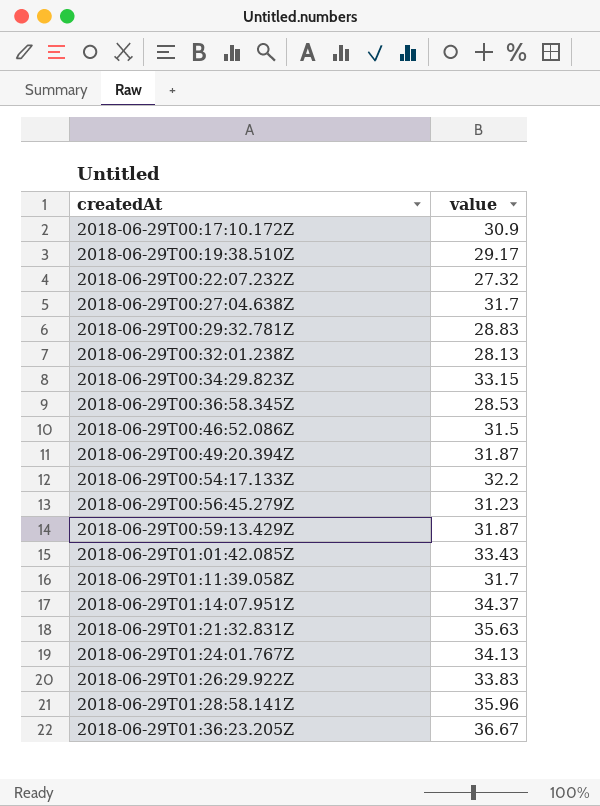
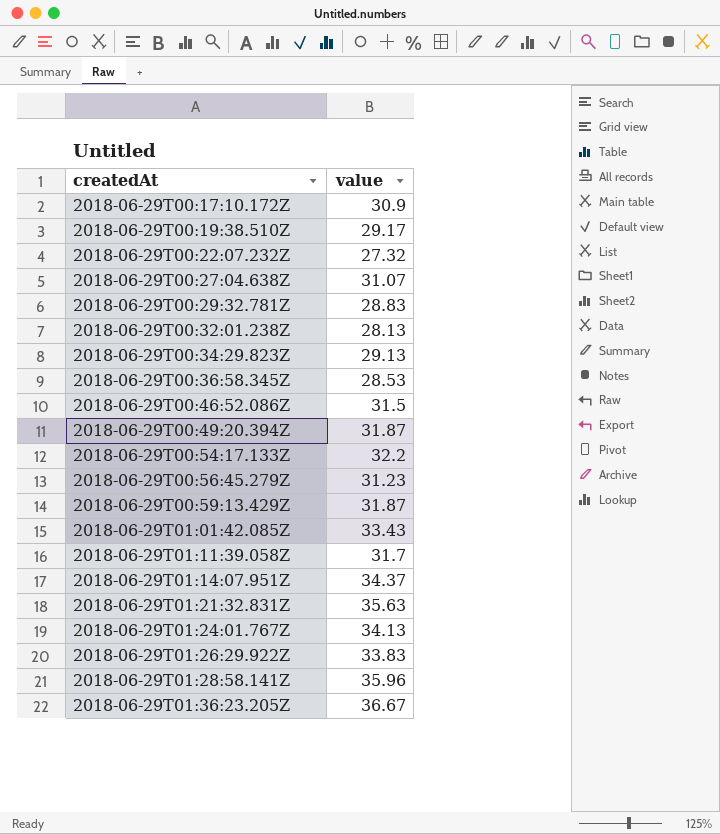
2018-06-29T00:27:04.638Z | value: 31.7 -> 31.07
2018-06-29T00:34:29.823Z | value: 33.15 -> 29.13

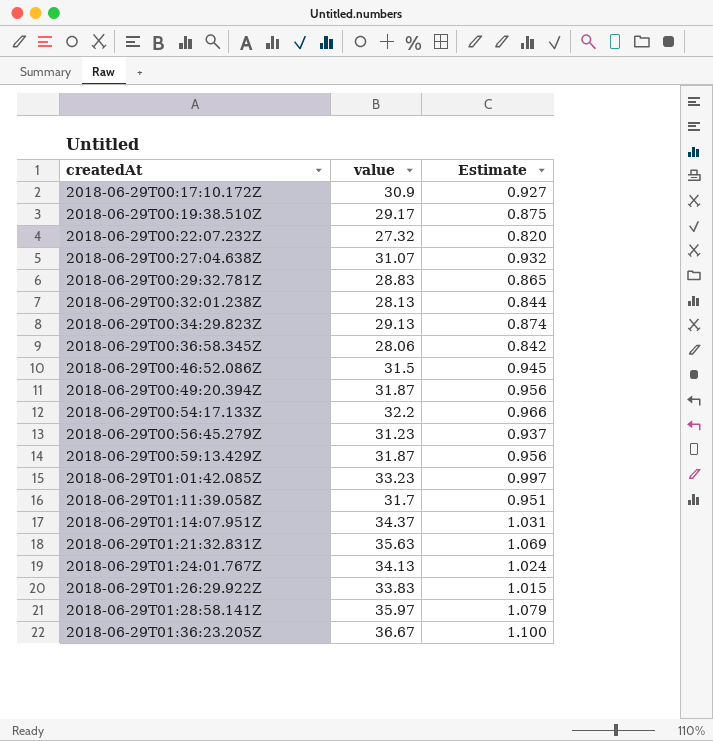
column Estimate | formula: none -> [value] * 0.03
2018-06-29T00:36:58.345Z | value: 28.53 -> 28.06
2018-06-29T01:01:42.085Z | value: 33.43 -> 33.23
2018-06-29T01:28:58.141Z | value: 35.96 -> 35.97

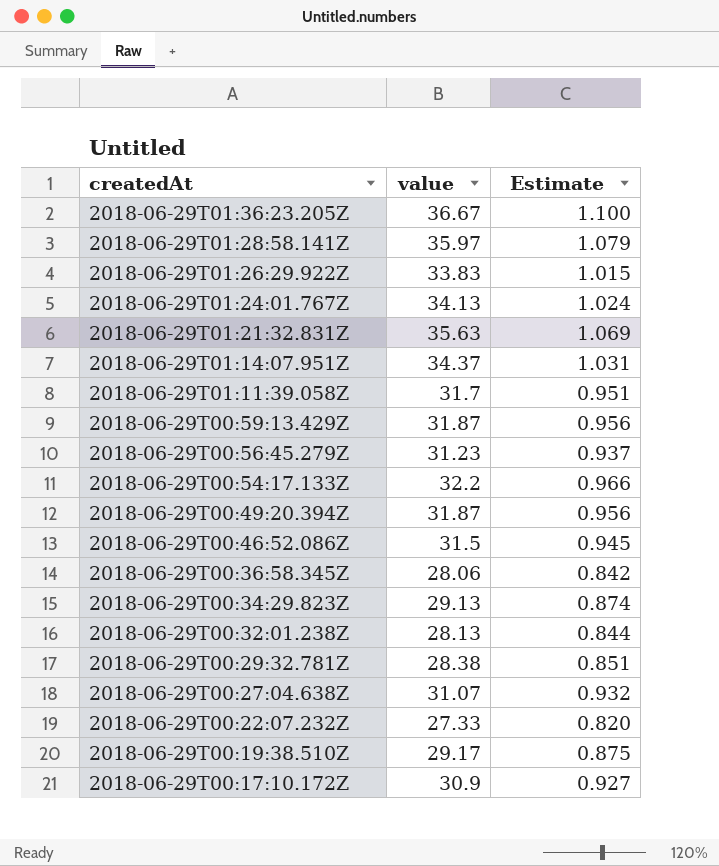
row order: createdAt ascending -> createdAt descending
row 2018-06-29T01:01:42.085Z: 33.23 | 0.997 -> none
2018-06-29T00:29:32.781Z | value: 28.83 -> 28.38
2018-06-29T00:29:32.781Z | Estimate: 0.865 -> 0.851
2018-06-29T00:22:07.232Z | value: 27.32 -> 27.33

